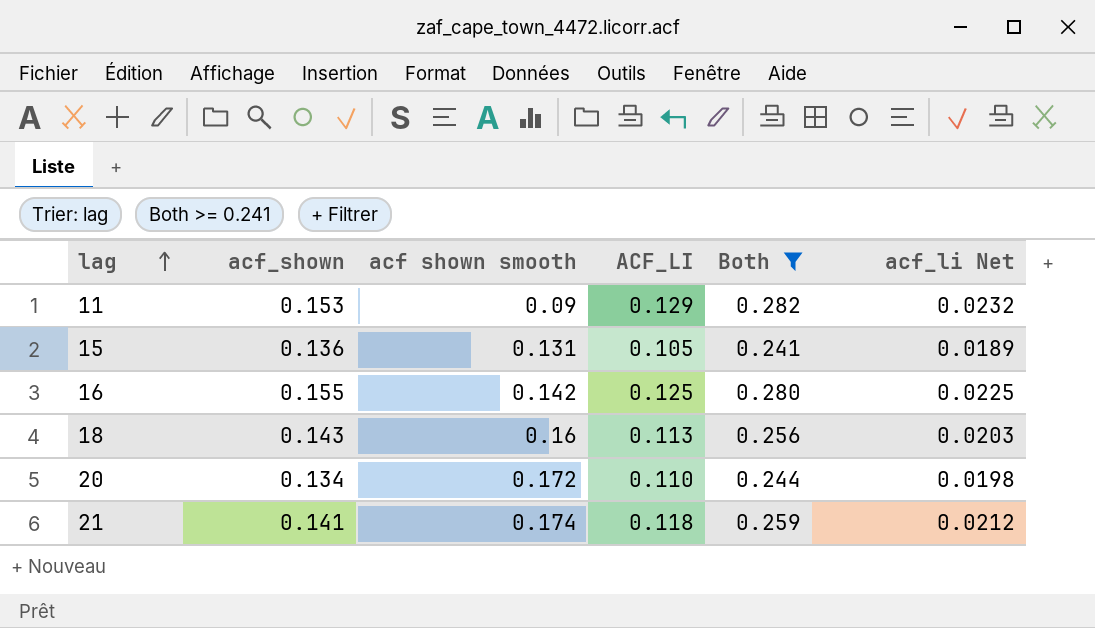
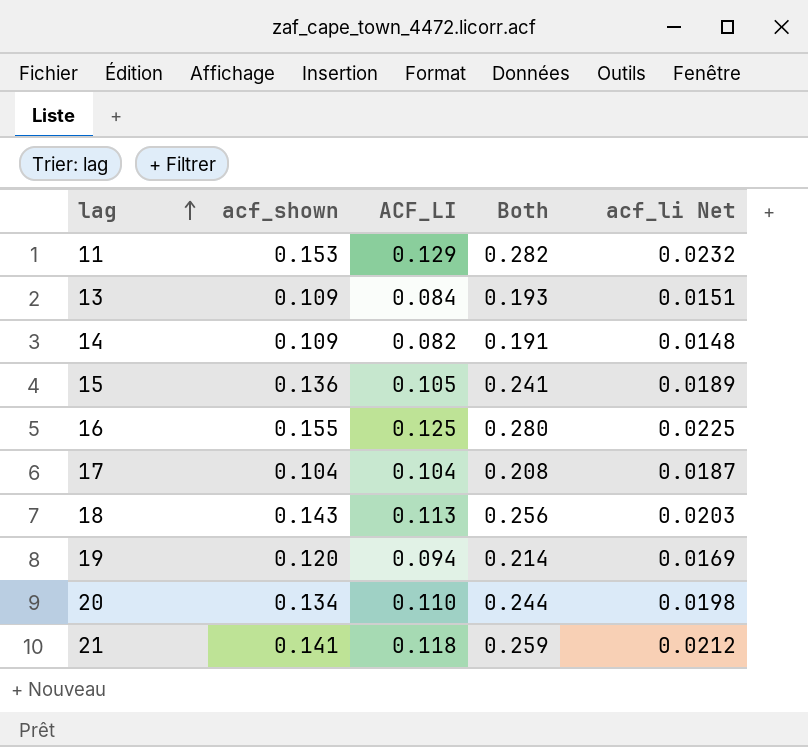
filter: Both >= 0.241 -> none
column acf shown smooth | position: 3 -> none

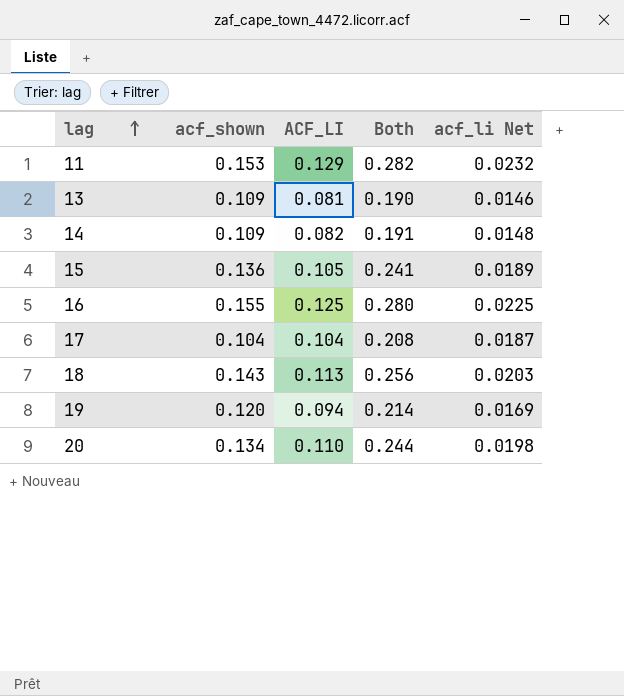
row 21: 0.141 | 0.118 | 0.259 | 0.0212 -> none
13 | ACF_LI: 0.084 -> 0.081
13 | Both: 0.193 -> 0.190
13 | acf_li Net: 0.0151 -> 0.0146

